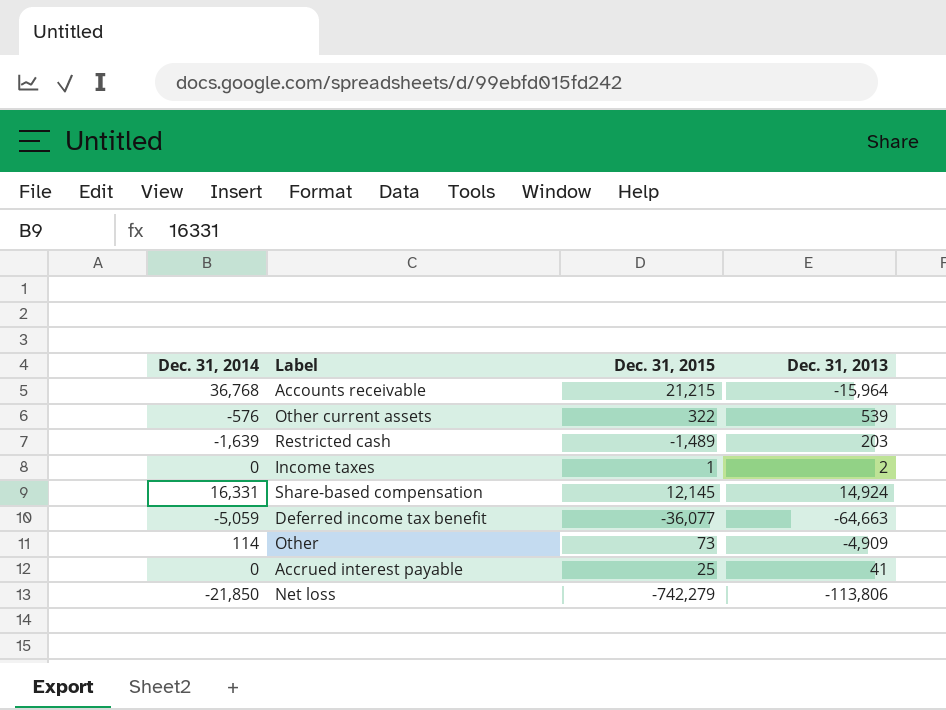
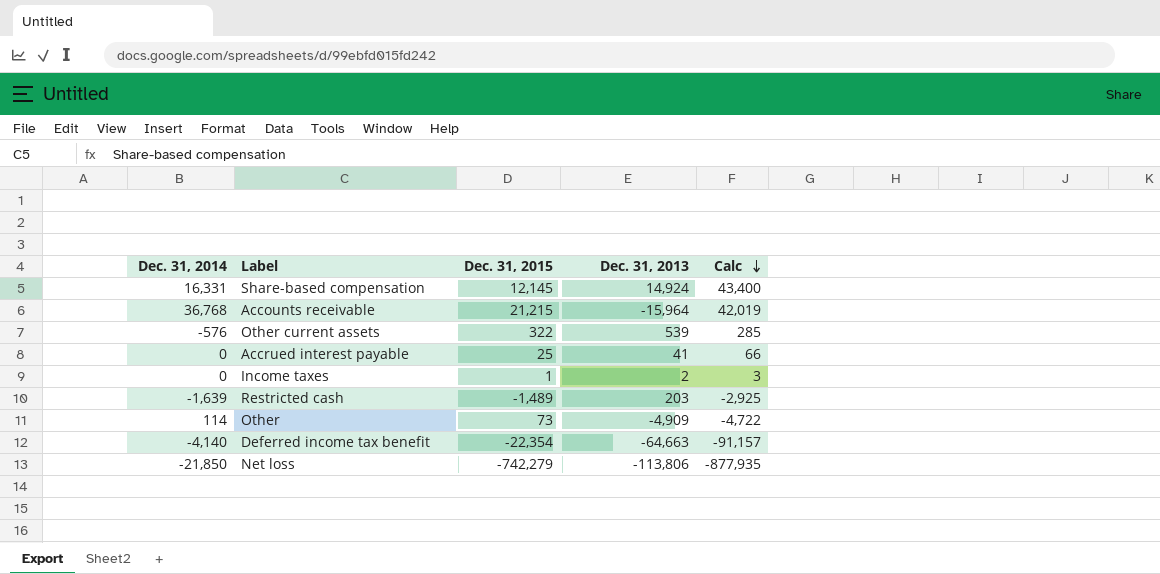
row order: none -> Calc descending
column Calc | formula: none -> [Dec. 31, 2014] + [Dec. 31, 2015] + [Dec. 31, 2013]
Deferred income tax benefit | Dec. 31, 2014: -5,059 -> -4,140
Deferred income tax benefit | Dec. 31, 2015: -36,077 -> -22,354

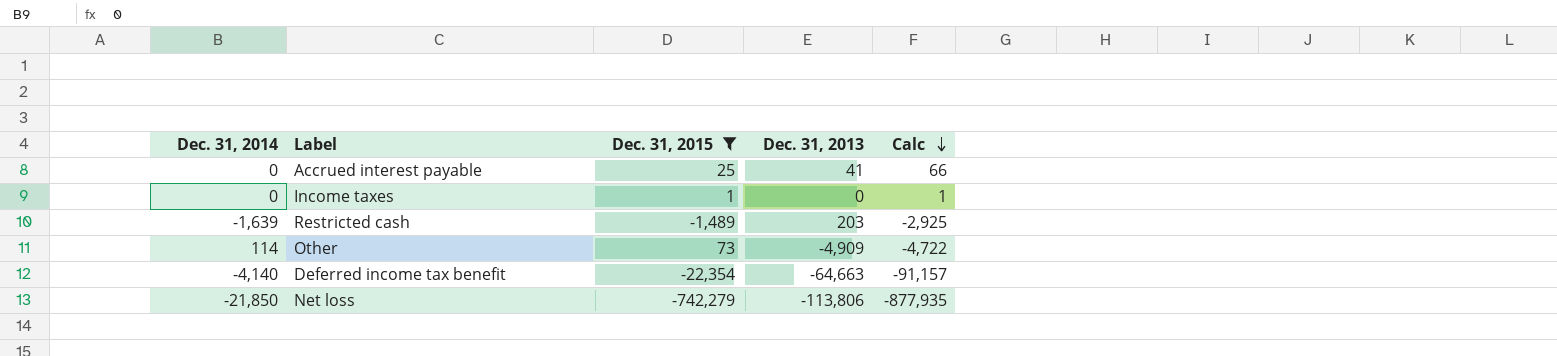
filter: none -> Dec. 31, 2015 <= 73
Income taxes | Dec. 31, 2013: 2 -> 0
Income taxes | Calc: 3 -> 1

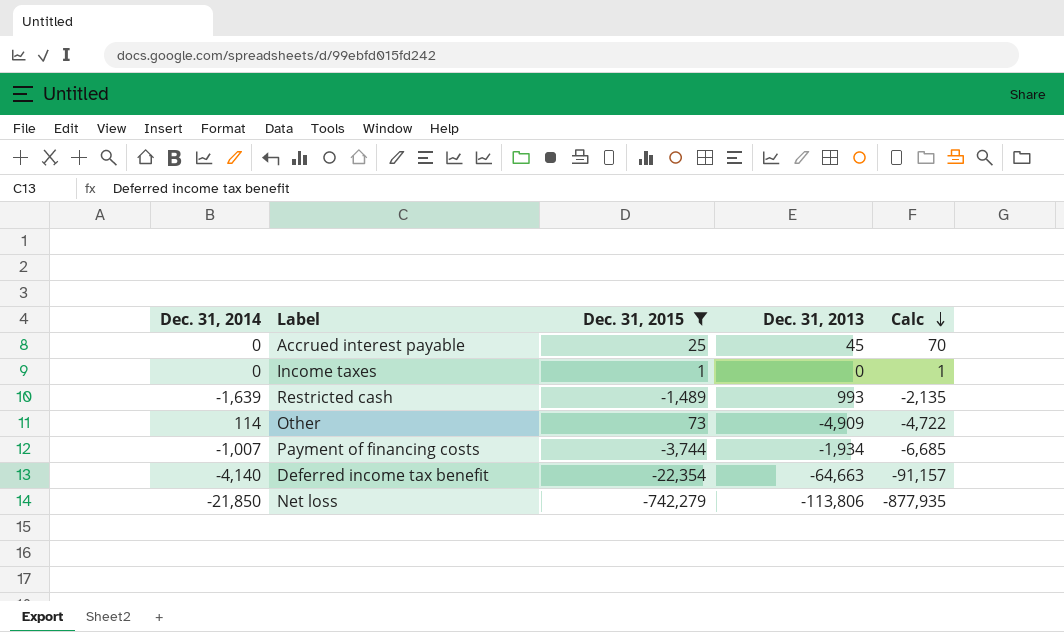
Accrued interest payable | Dec. 31, 2013: 41 -> 45
Accrued interest payable | Calc: 66 -> 70
Restricted cash | Dec. 31, 2013: 203 -> 993
Restricted cash | Calc: -2,925 -> -2,135
row Payment of financing costs: none -> -1,007 | -3,744 | -1,934 | -6,685

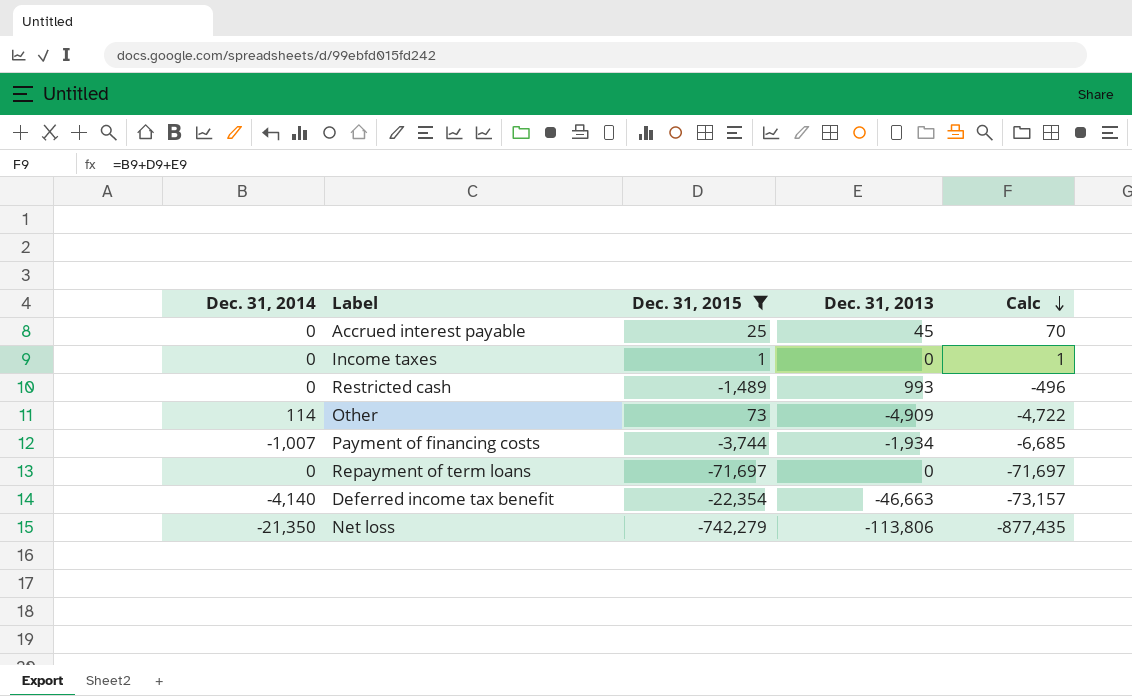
Restricted cash | Dec. 31, 2014: -1,639 -> 0
Restricted cash | Calc: -2,135 -> -496
row Repayment of term loans: none -> 0 | -71,697 | 0 | -71,697
Deferred income tax benefit | Dec. 31, 2013: -64,663 -> -46,663
Deferred income tax benefit | Calc: -91,157 -> -73,157
Net loss | Dec. 31, 2014: -21,850 -> -21,350
Net loss | Calc: -877,935 -> -877,435

